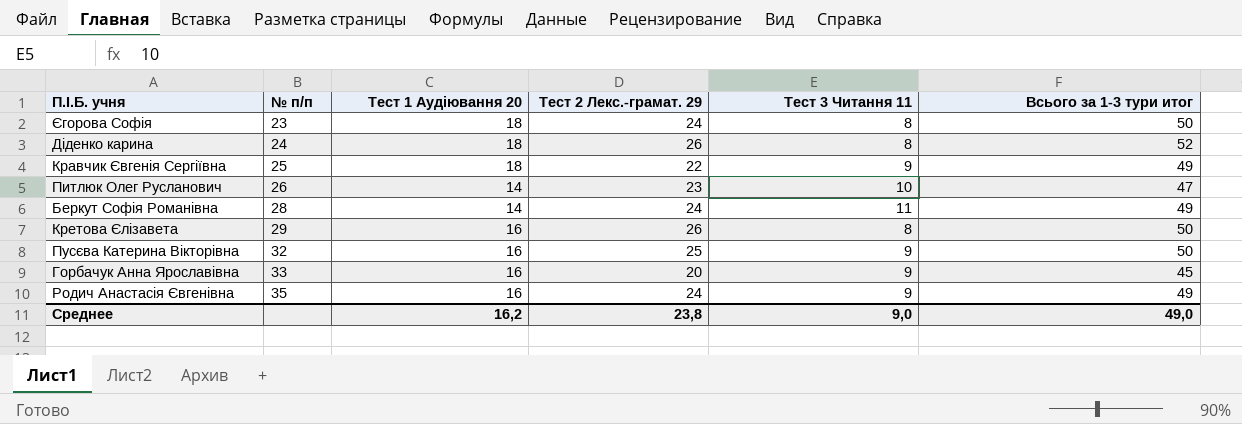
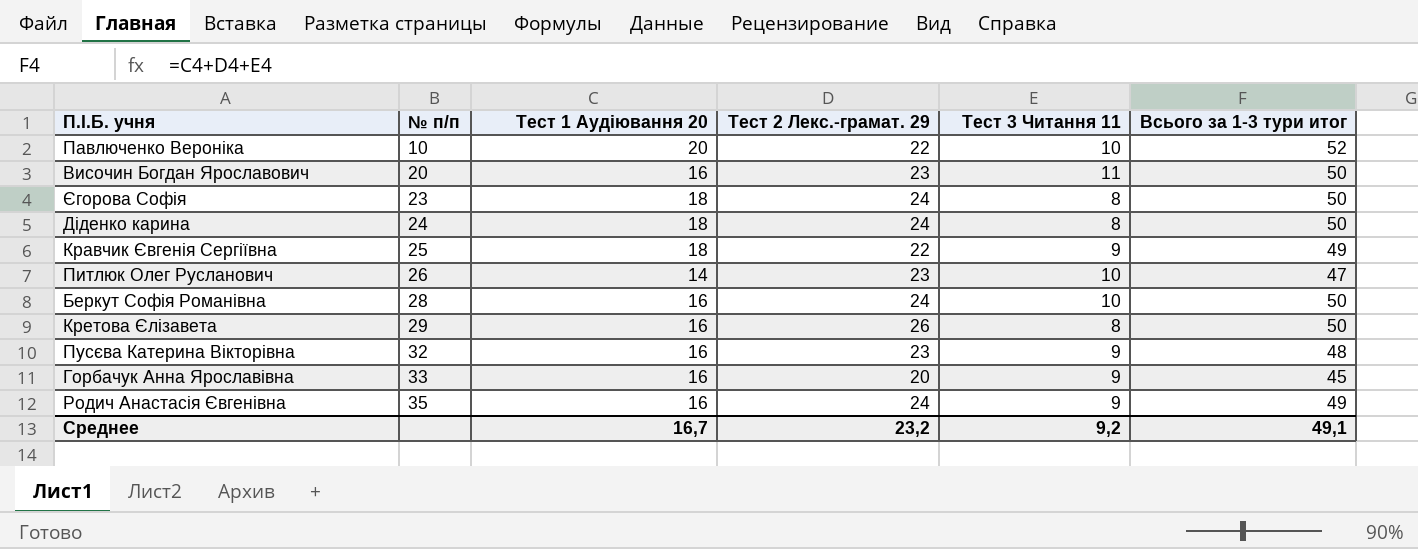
row Павлюченко Вероніка: none -> 10 | 20 | 22 | 10 | 52
row Височин Богдан Ярославович: none -> 20 | 16 | 23 | 11 | 50
Діденко карина | Тест 2 Лекс.-грамат. 29: 26 -> 24
Діденко карина | Всього за 1-3 тури итог: 52 -> 50
Беркут Софія Романівна | Тест 1 Аудіювання 20: 14 -> 16
Беркут Софія Романівна | Тест 3 Читання 11: 11 -> 10
Беркут Софія Романівна | Всього за 1-3 тури итог: 49 -> 50
Пусєва Катерина Вікторівна | Тест 2 Лекс.-грамат. 29: 25 -> 23
Пусєва Катерина Вікторівна | Всього за 1-3 тури итог: 50 -> 48
Среднее | Тест 1 Аудіювання 20: 16,2 -> 16,7
Среднее | Тест 2 Лекс.-грамат. 29: 23,8 -> 23,2
Среднее | Тест 3 Читання 11: 9,0 -> 9,2
Среднее | Всього за 1-3 тури итог: 49,0 -> 49,1

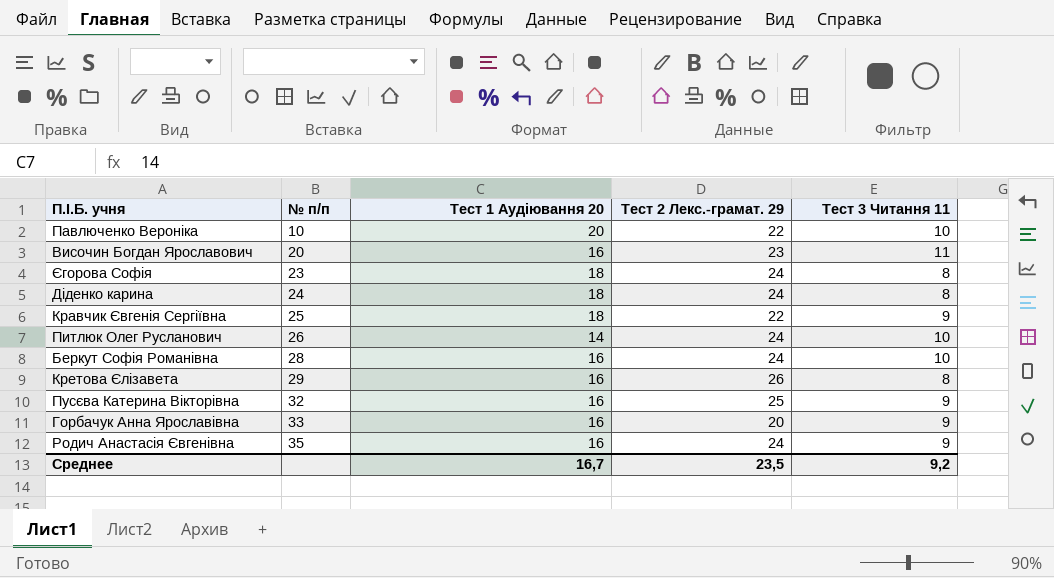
column Всього за 1-3 тури итог | formula: [Тест 1 Аудіювання 20] + [Тест 2 Лекс.-грамат. 29] + [Тест 3 Читання 11] -> none
Питлюк Олег Русланович | Тест 2 Лекс.-грамат. 29: 23 -> 24
Пусєва Катерина Вікторівна | Тест 2 Лекс.-грамат. 29: 23 -> 25
Среднее | Тест 2 Лекс.-грамат. 29: 23,2 -> 23,5

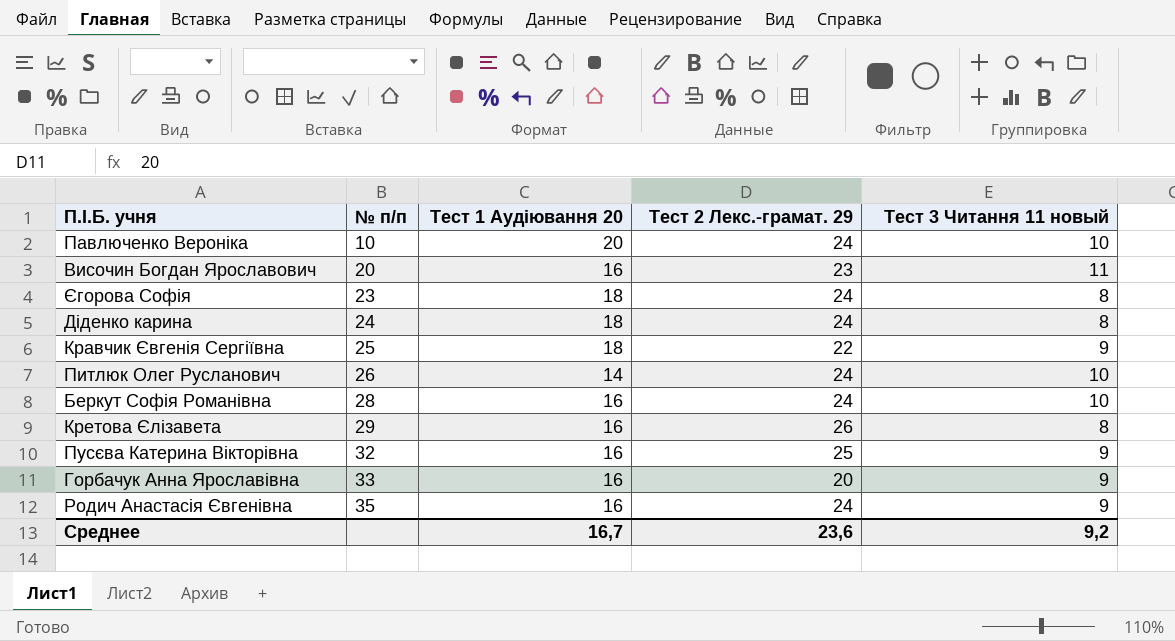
column name: Тест 3 Читання 11 -> Тест 3 Читання 11 новый
Павлюченко Вероніка | Тест 2 Лекс.-грамат. 29: 22 -> 24
Среднее | Тест 2 Лекс.-грамат. 29: 23,5 -> 23,6

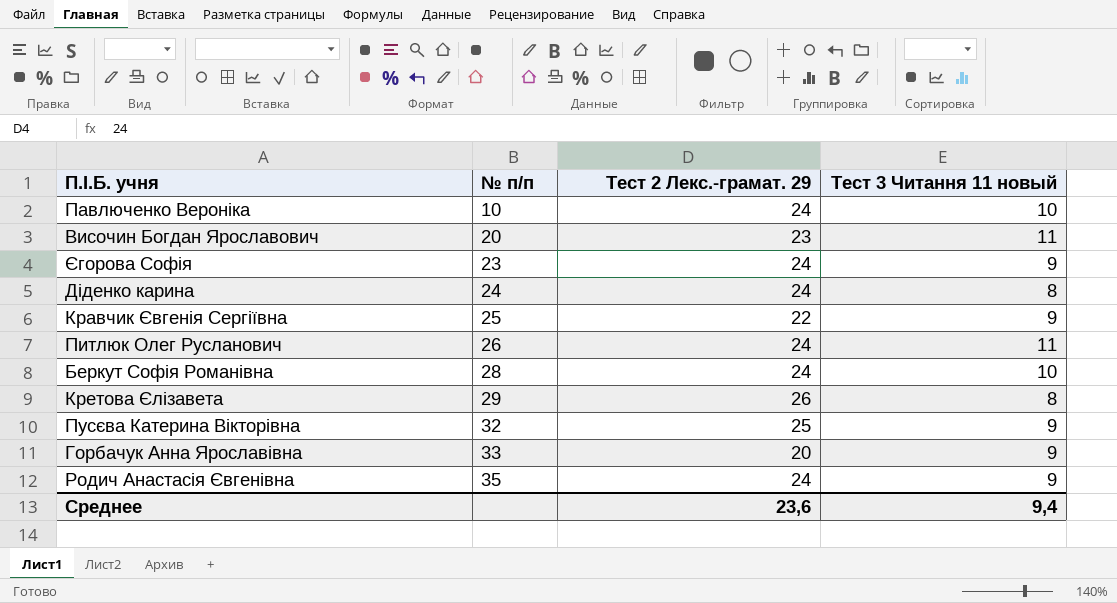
column Тест 1 Аудіювання 20 | position: 3 -> none
Єгорова Софія | Тест 3 Читання 11 новый: 8 -> 9
Питлюк Олег Русланович | Тест 3 Читання 11 новый: 10 -> 11
Среднее | Тест 3 Читання 11 новый: 9,2 -> 9,4

